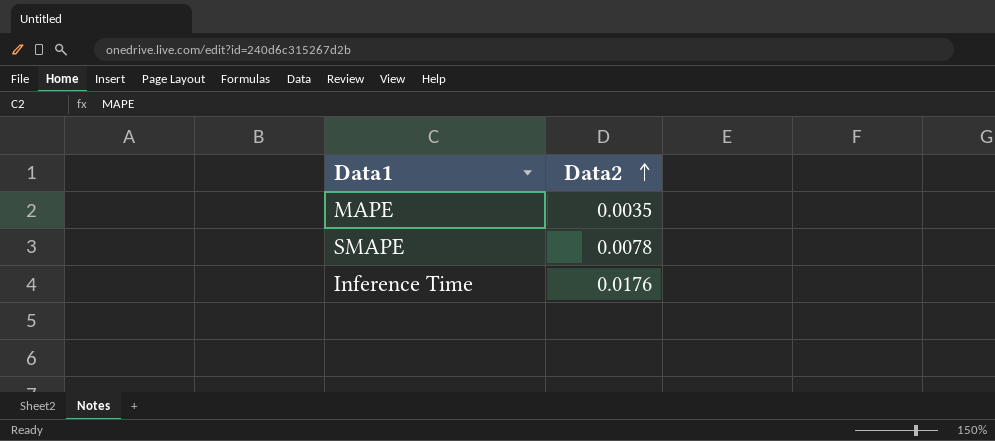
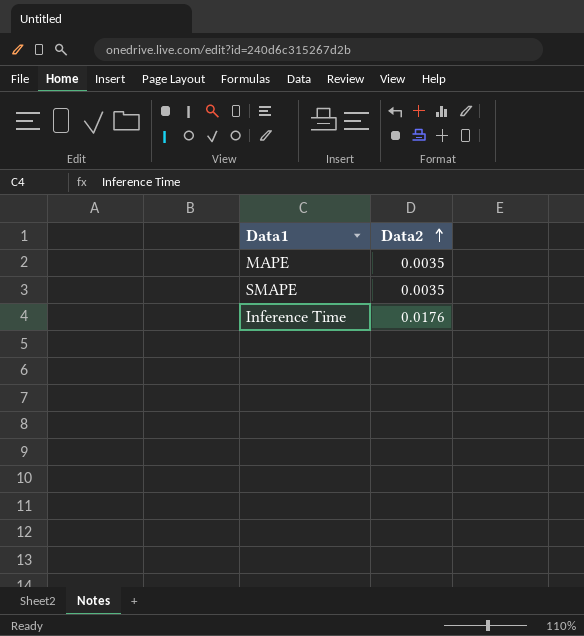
SMAPE | Data2: 0.0078 -> 0.0035

